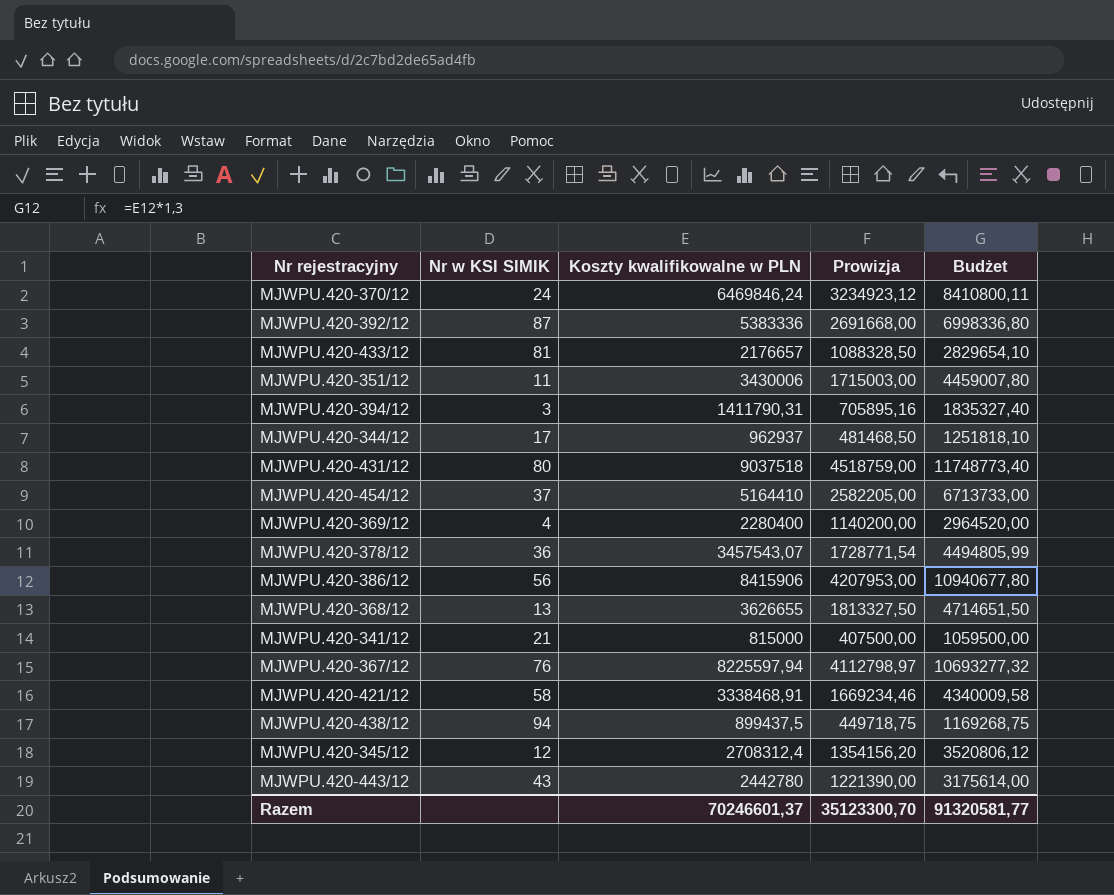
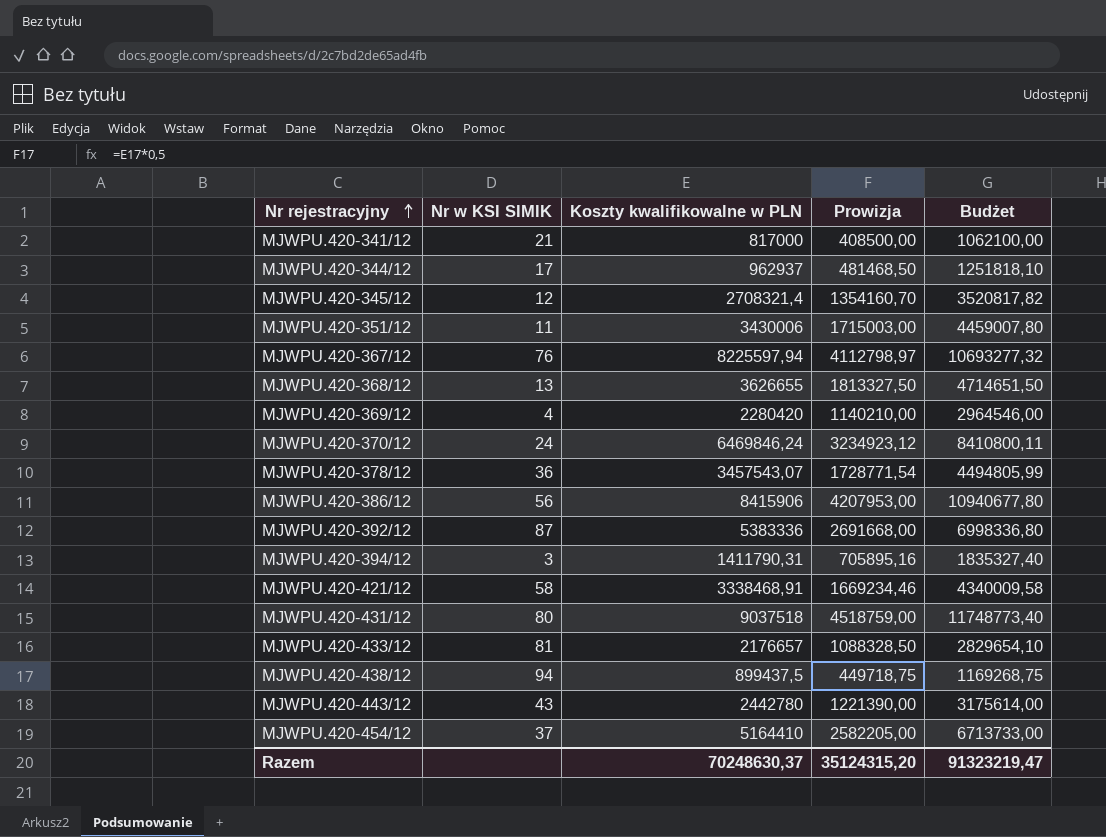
row order: none -> Nr rejestracyjny ascending
MJWPU.420-341/12 | Koszty kwalifikowalne w PLN: 815000 -> 817000
MJWPU.420-341/12 | Prowizja: 407500,00 -> 408500,00
MJWPU.420-341/12 | Budżet: 1059500,00 -> 1062100,00
MJWPU.420-345/12 | Koszty kwalifikowalne w PLN: 2708312,4 -> 2708321,4
MJWPU.420-345/12 | Prowizja: 1354156,20 -> 1354160,70
MJWPU.420-345/12 | Budżet: 3520806,12 -> 3520817,82
MJWPU.420-369/12 | Koszty kwalifikowalne w PLN: 2280400 -> 2280420
MJWPU.420-369/12 | Prowizja: 1140200,00 -> 1140210,00
MJWPU.420-369/12 | Budżet: 2964520,00 -> 2964546,00
Razem | Koszty kwalifikowalne w PLN: 70246601,37 -> 70248630,37
Razem | Prowizja: 35123300,70 -> 35124315,20
Razem | Budżet: 91320581,77 -> 91323219,47

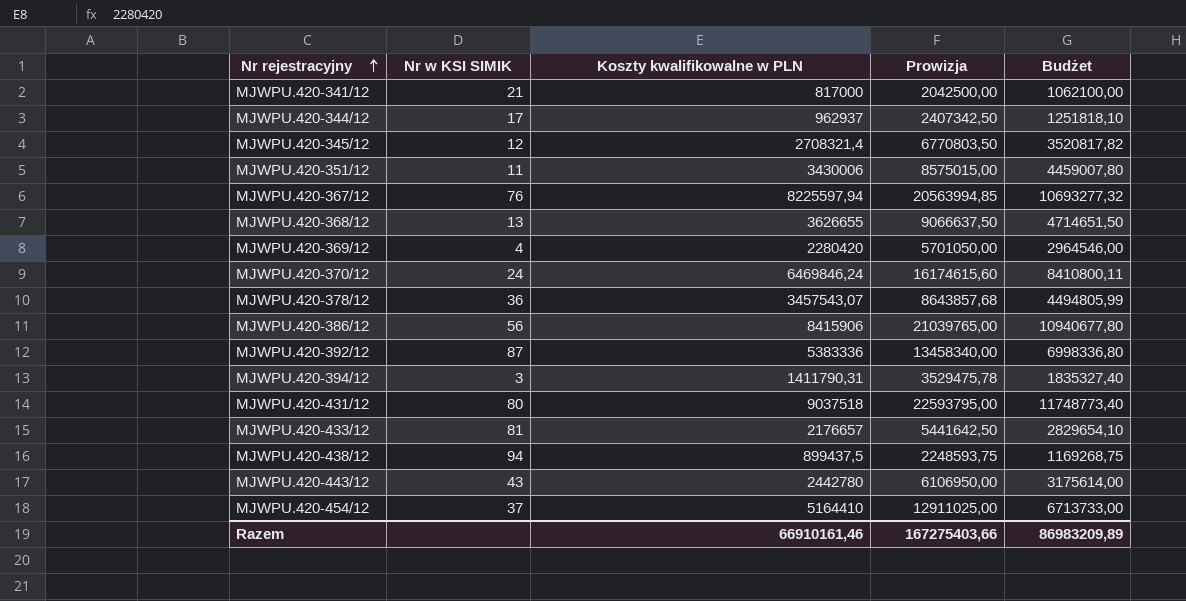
column Prowizja | formula: [Koszty kwalifikowalne w PLN] * 0,5 -> [Koszty kwalifikowalne w PLN] * 2,5
row MJWPU.420-421/12: 58 | 3338468,91 | 1669234,46 | 4340009,58 -> none
Razem | Koszty kwalifikowalne w PLN: 70248630,37 -> 66910161,46
Razem | Prowizja: 35124315,20 -> 167275403,66
Razem | Budżet: 91323219,47 -> 86983209,89

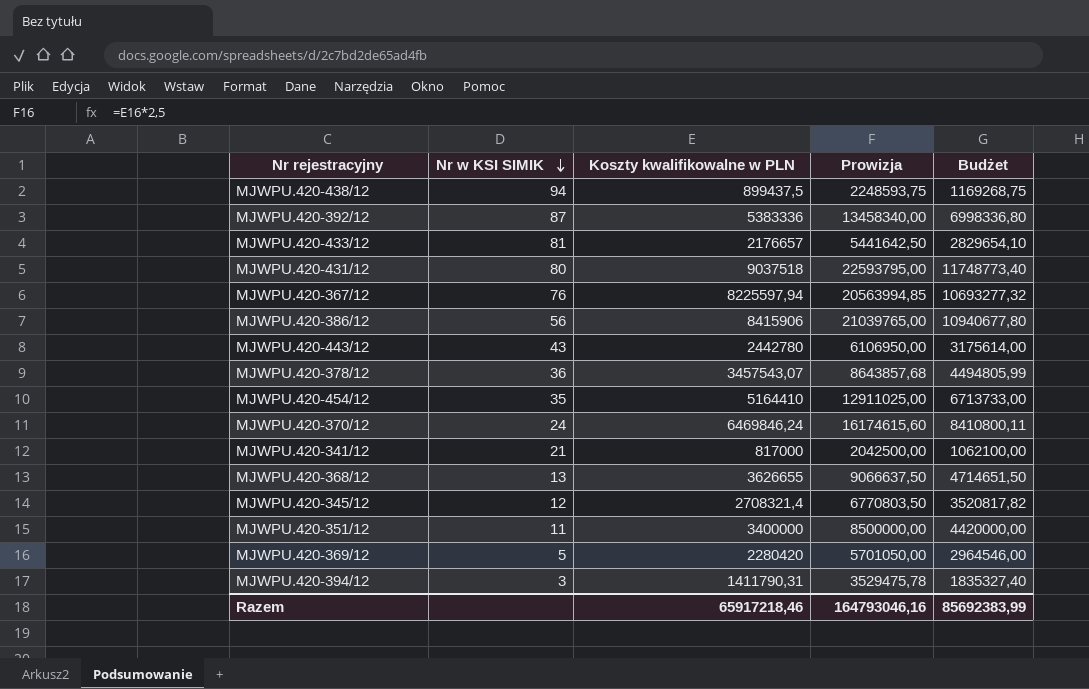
row order: Nr rejestracyjny ascending -> Nr w KSI SIMIK descending
row MJWPU.420-344/12: 17 | 962937 | 2407342,50 | 1251818,10 -> none
MJWPU.420-454/12 | Nr w KSI SIMIK: 37 -> 35
MJWPU.420-351/12 | Koszty kwalifikowalne w PLN: 3430006 -> 3400000
MJWPU.420-351/12 | Prowizja: 8575015,00 -> 8500000,00
MJWPU.420-351/12 | Budżet: 4459007,80 -> 4420000,00
MJWPU.420-369/12 | Nr w KSI SIMIK: 4 -> 5
Razem | Koszty kwalifikowalne w PLN: 66910161,46 -> 65917218,46
Razem | Prowizja: 167275403,66 -> 164793046,16
Razem | Budżet: 86983209,89 -> 85692383,99

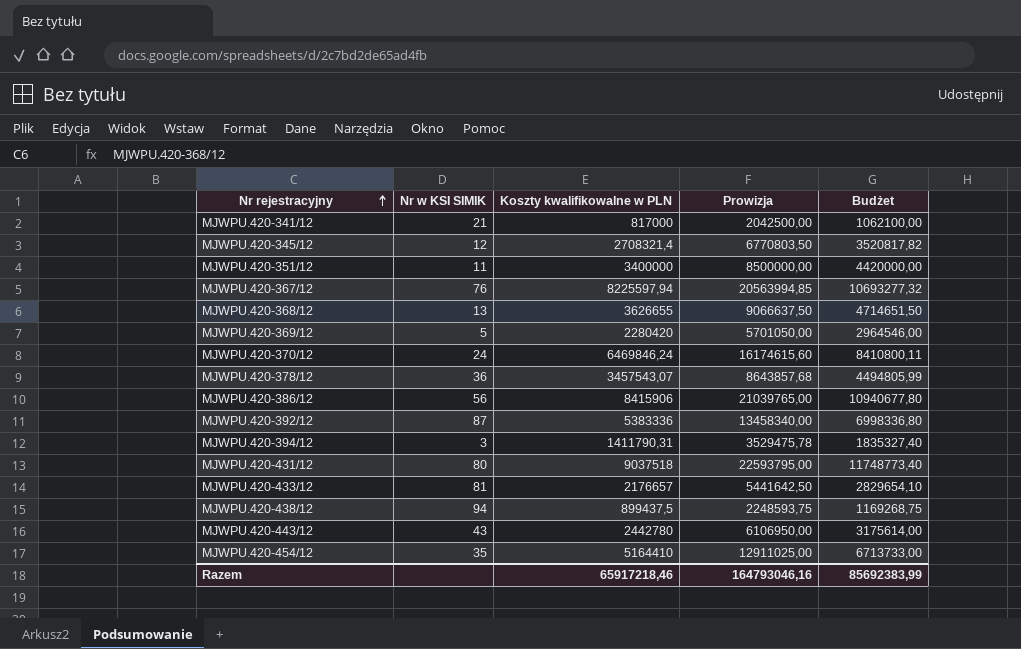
row order: Nr w KSI SIMIK descending -> Nr rejestracyjny ascending

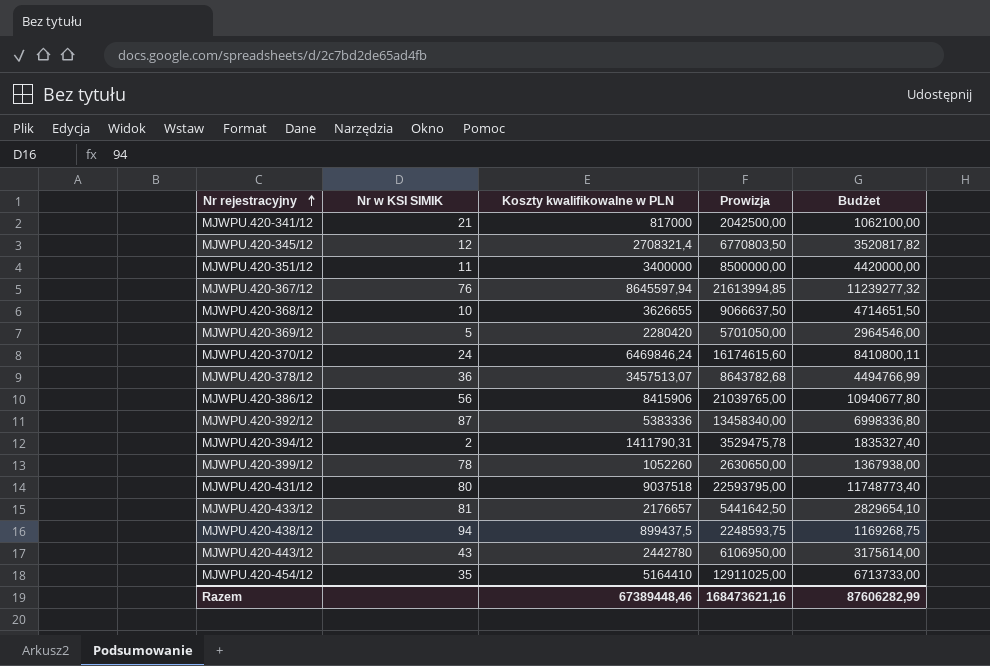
MJWPU.420-367/12 | Koszty kwalifikowalne w PLN: 8225597,94 -> 8645597,94
MJWPU.420-367/12 | Prowizja: 20563994,85 -> 21613994,85
MJWPU.420-367/12 | Budżet: 10693277,32 -> 11239277,32
MJWPU.420-368/12 | Nr w KSI SIMIK: 13 -> 10
MJWPU.420-378/12 | Koszty kwalifikowalne w PLN: 3457543,07 -> 3457513,07
MJWPU.420-378/12 | Prowizja: 8643857,68 -> 8643782,68
MJWPU.420-378/12 | Budżet: 4494805,99 -> 4494766,99
MJWPU.420-394/12 | Nr w KSI SIMIK: 3 -> 2
row MJWPU.420-399/12: none -> 78 | 1052260 | 2630650,00 | 1367938,00
Razem | Koszty kwalifikowalne w PLN: 65917218,46 -> 67389448,46
Razem | Prowizja: 164793046,16 -> 168473621,16
Razem | Budżet: 85692383,99 -> 87606282,99

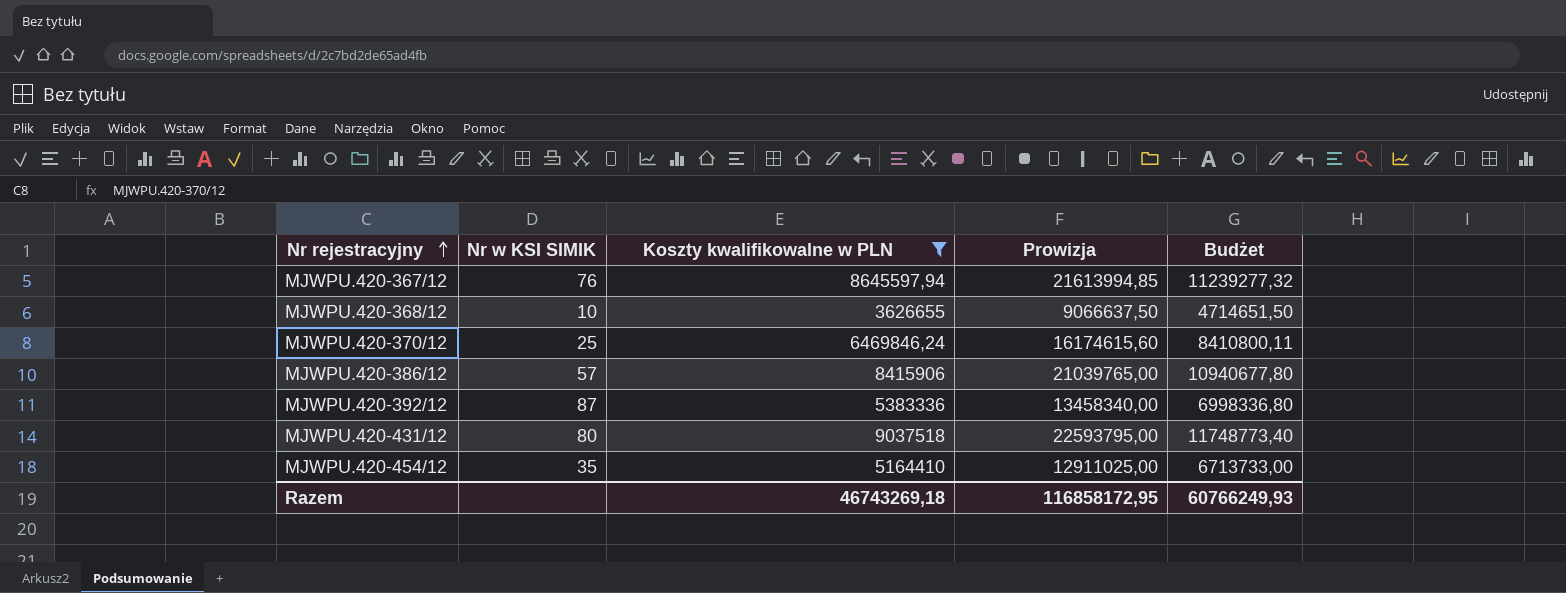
filter: none -> Koszty kwalifikowalne w PLN >= 3626655
MJWPU.420-370/12 | Nr w KSI SIMIK: 24 -> 25
MJWPU.420-386/12 | Nr w KSI SIMIK: 56 -> 57
Razem | Koszty kwalifikowalne w PLN: 67389448,46 -> 46743269,18
Razem | Prowizja: 168473621,16 -> 116858172,95
Razem | Budżet: 87606282,99 -> 60766249,93

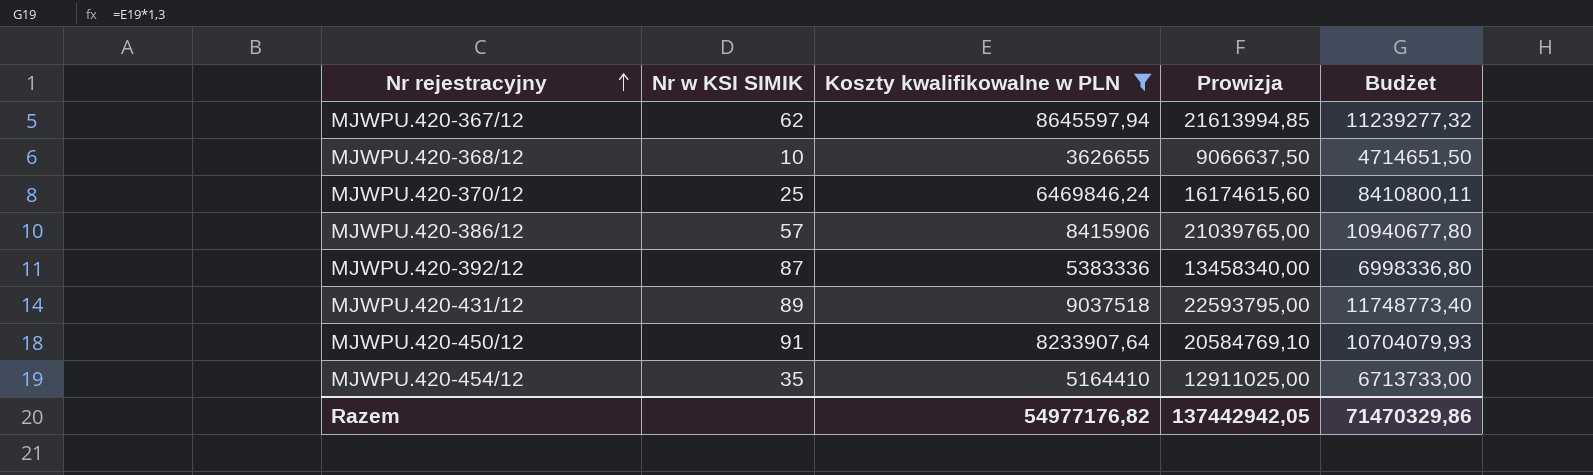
MJWPU.420-367/12 | Nr w KSI SIMIK: 76 -> 62
MJWPU.420-431/12 | Nr w KSI SIMIK: 80 -> 89
row MJWPU.420-450/12: none -> 91 | 8233907,64 | 20584769,10 | 10704079,93
Razem | Koszty kwalifikowalne w PLN: 46743269,18 -> 54977176,82
Razem | Prowizja: 116858172,95 -> 137442942,05
Razem | Budżet: 60766249,93 -> 71470329,86

